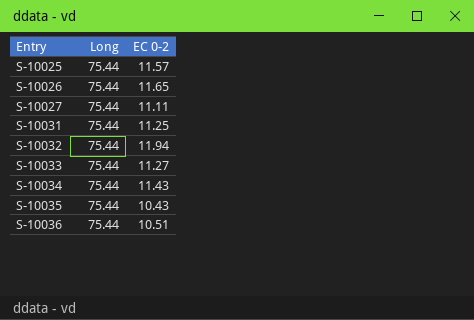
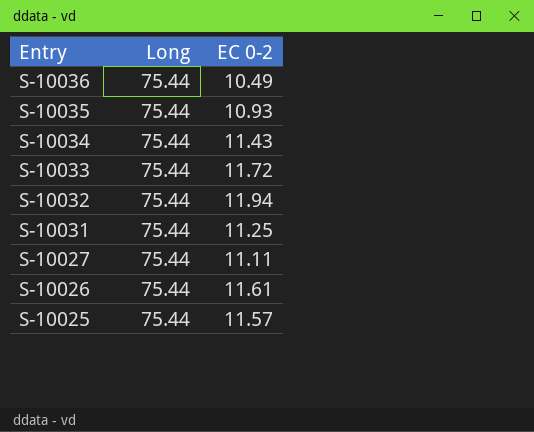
row order: Entry ascending -> Entry descending
S-10036 | EC 0-2: 10.51 -> 10.49
S-10035 | EC 0-2: 10.43 -> 10.93
S-10033 | EC 0-2: 11.27 -> 11.72
S-10026 | EC 0-2: 11.65 -> 11.61

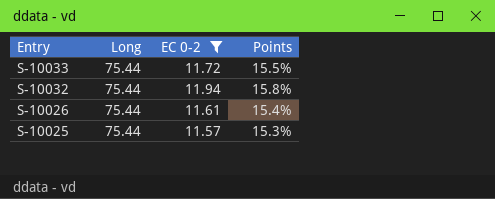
filter: none -> EC 0-2 >= 11.57
column Points | formula: none -> [EC 0-2] / [Long]

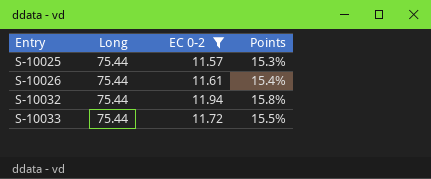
row order: Entry descending -> Entry ascending

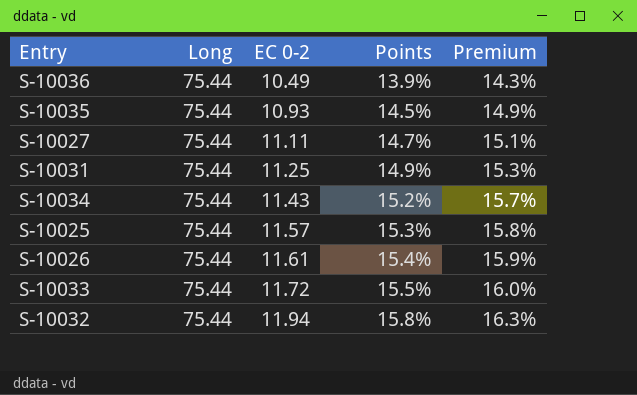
filter: EC 0-2 >= 11.57 -> none
row order: Entry ascending -> EC 0-2 ascending
column Premium | formula: none -> [Points] * 1.03

